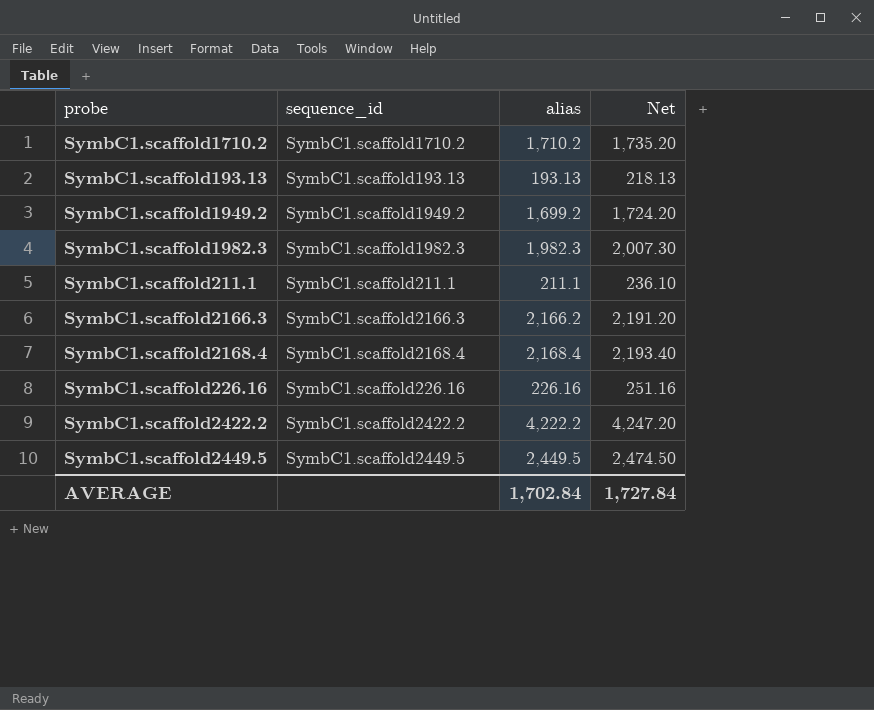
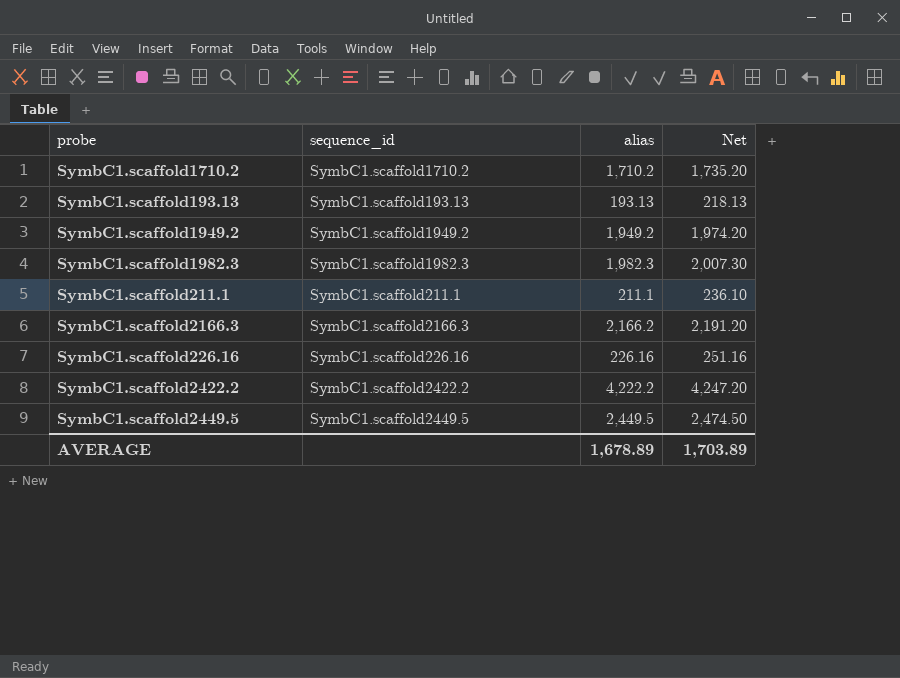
row SymbC1.scaffold2168.4: SymbC1.scaffold2168.4 | 2,168.4 | 2,193.40 -> none
SymbC1.scaffold1949.2 | alias: 1,699.2 -> 1,949.2
SymbC1.scaffold1949.2 | Net: 1,724.20 -> 1,974.20
AVERAGE | alias: 1,702.84 -> 1,678.89
AVERAGE | Net: 1,727.84 -> 1,703.89

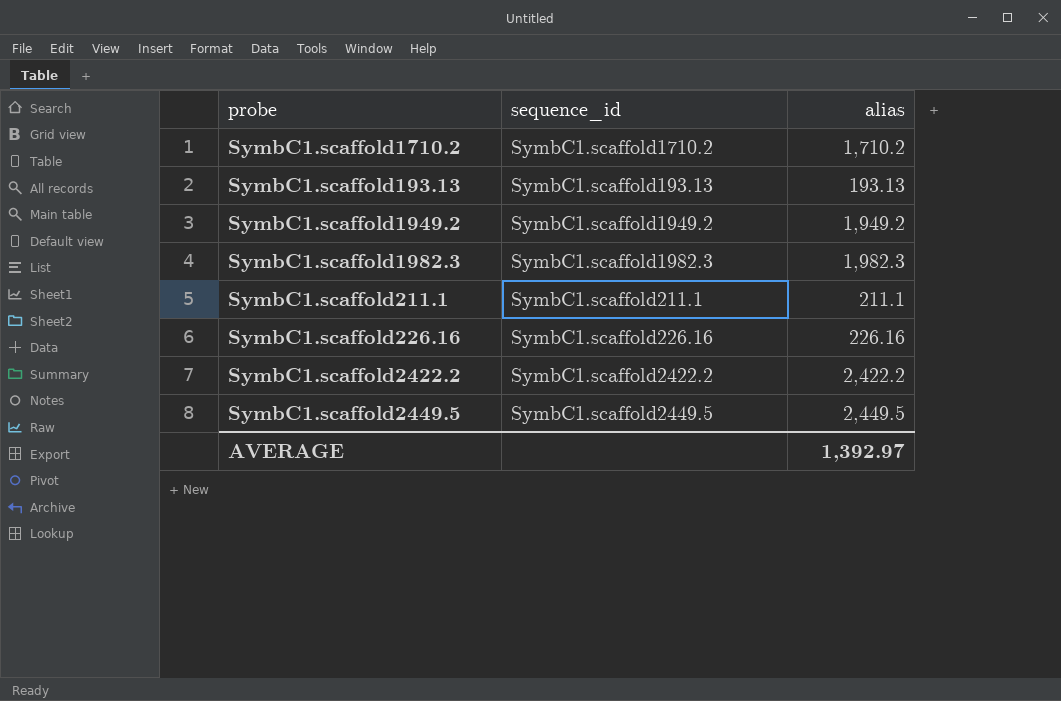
column Net | formula: [alias] + 25 -> none
row SymbC1.scaffold2166.3: SymbC1.scaffold2166.3 | 2,166.2 | 2,191.20 -> none
SymbC1.scaffold2422.2 | alias: 4,222.2 -> 2,422.2
AVERAGE | alias: 1,678.89 -> 1,392.97

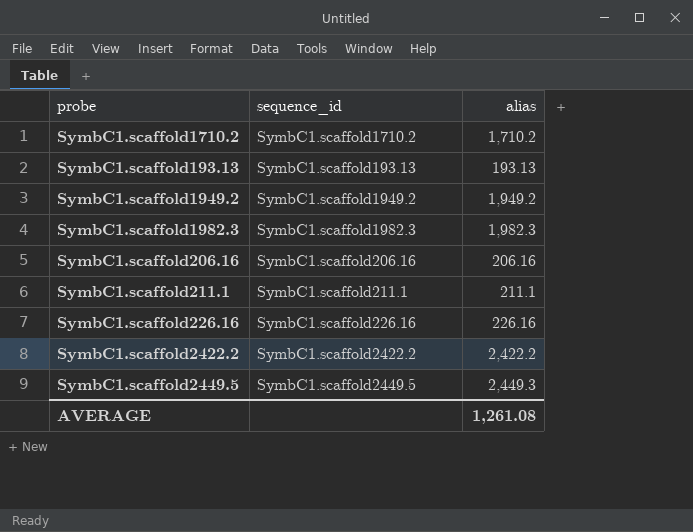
row SymbC1.scaffold206.16: none -> SymbC1.scaffold206.16 | 206.16
SymbC1.scaffold2449.5 | alias: 2,449.5 -> 2,449.3
AVERAGE | alias: 1,392.97 -> 1,261.08

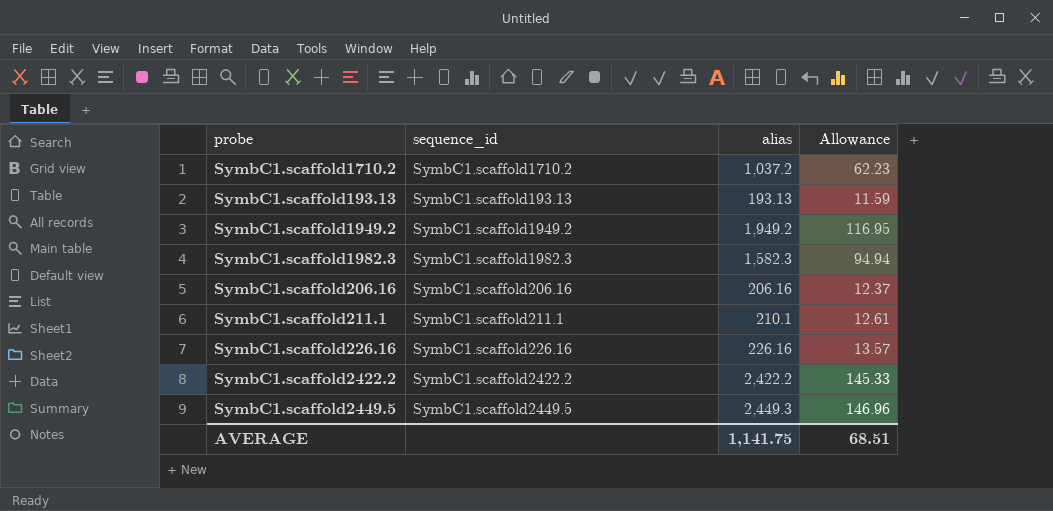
column Allowance | formula: none -> [alias] * 0.06
SymbC1.scaffold1710.2 | alias: 1,710.2 -> 1,037.2
SymbC1.scaffold1982.3 | alias: 1,982.3 -> 1,582.3
SymbC1.scaffold211.1 | alias: 211.1 -> 210.1
AVERAGE | alias: 1,261.08 -> 1,141.75

